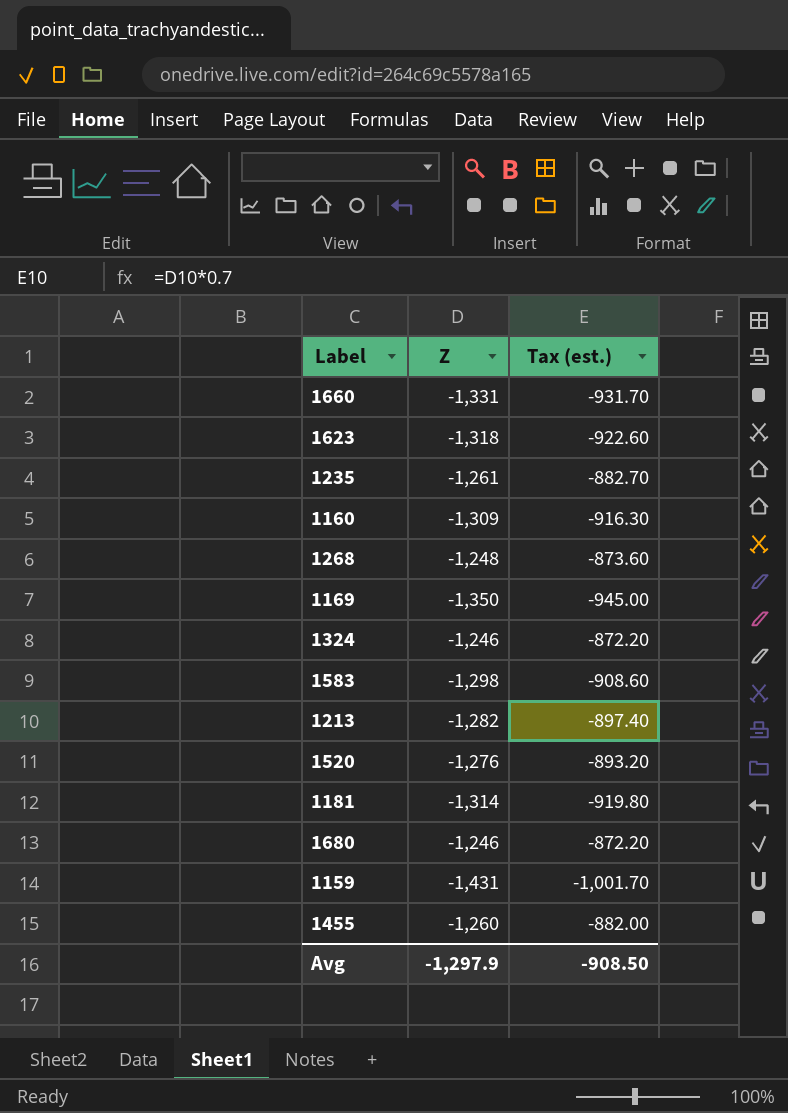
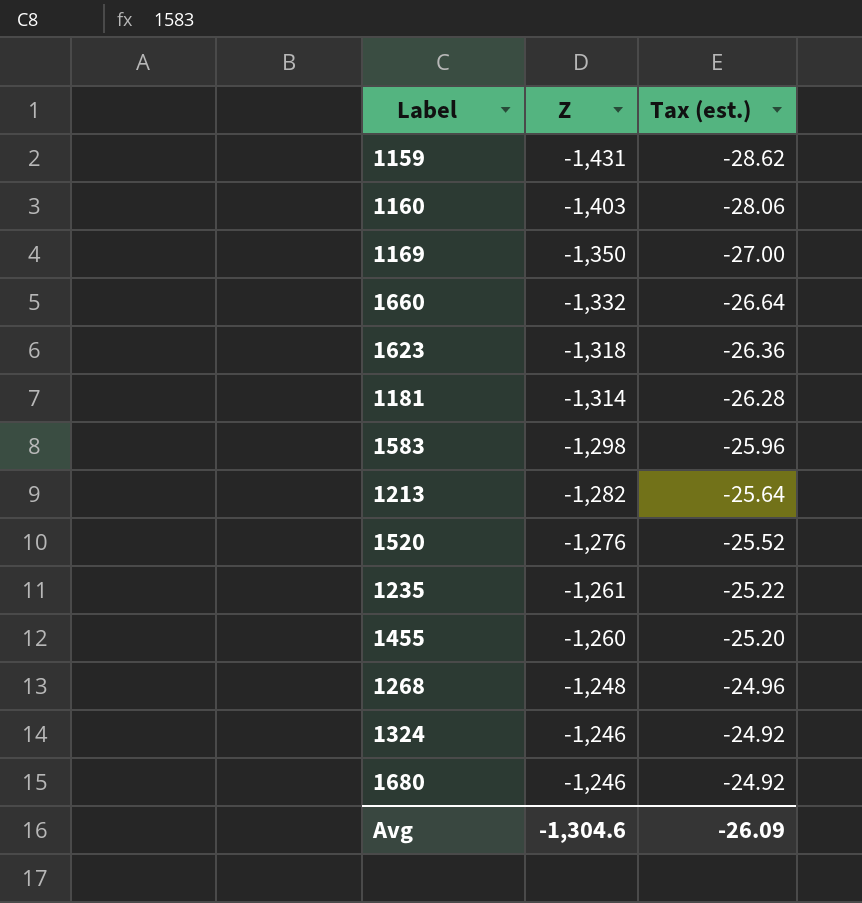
row order: none -> Z ascending
column Tax (est.) | formula: [Z] * 0.7 -> [Z] * 0.02
1160 | Z: -1,309 -> -1,403
1660 | Z: -1,331 -> -1,332
Avg | Z: -1,297.9 -> -1,304.6
Avg | Tax (est.): -908.50 -> -26.09

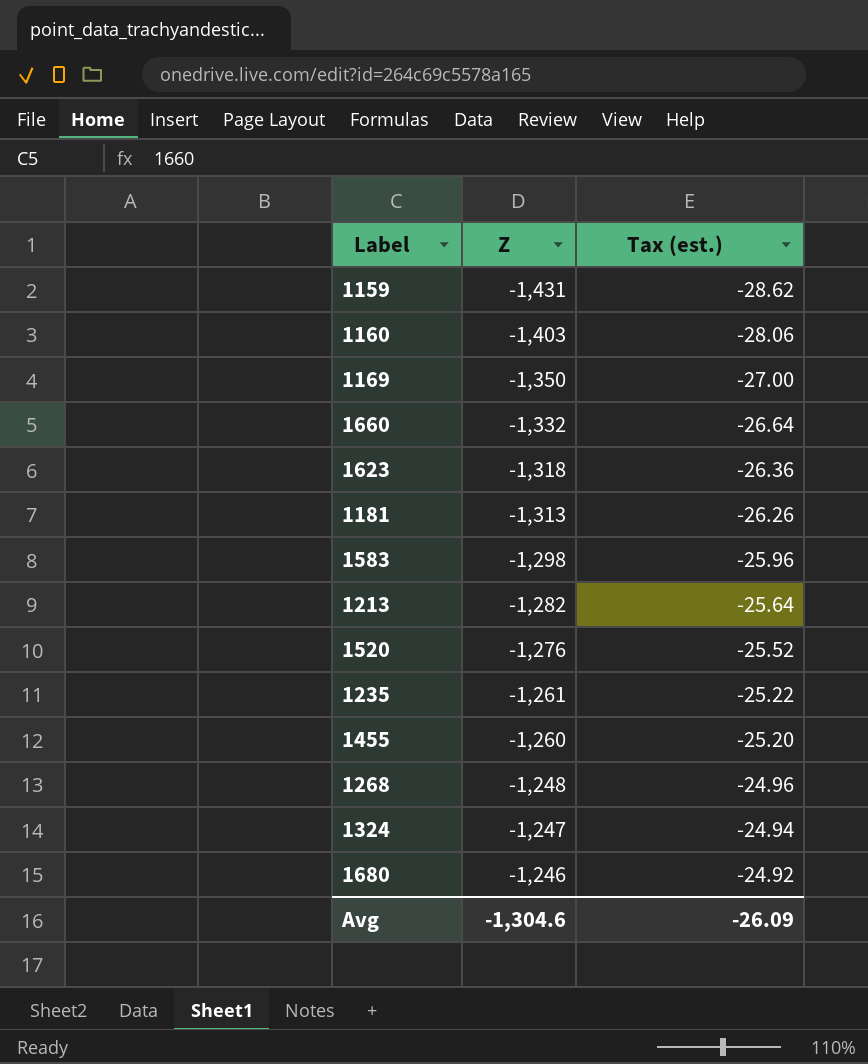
1181 | Z: -1,314 -> -1,313
1181 | Tax (est.): -26.28 -> -26.26
1324 | Z: -1,246 -> -1,247
1324 | Tax (est.): -24.92 -> -24.94

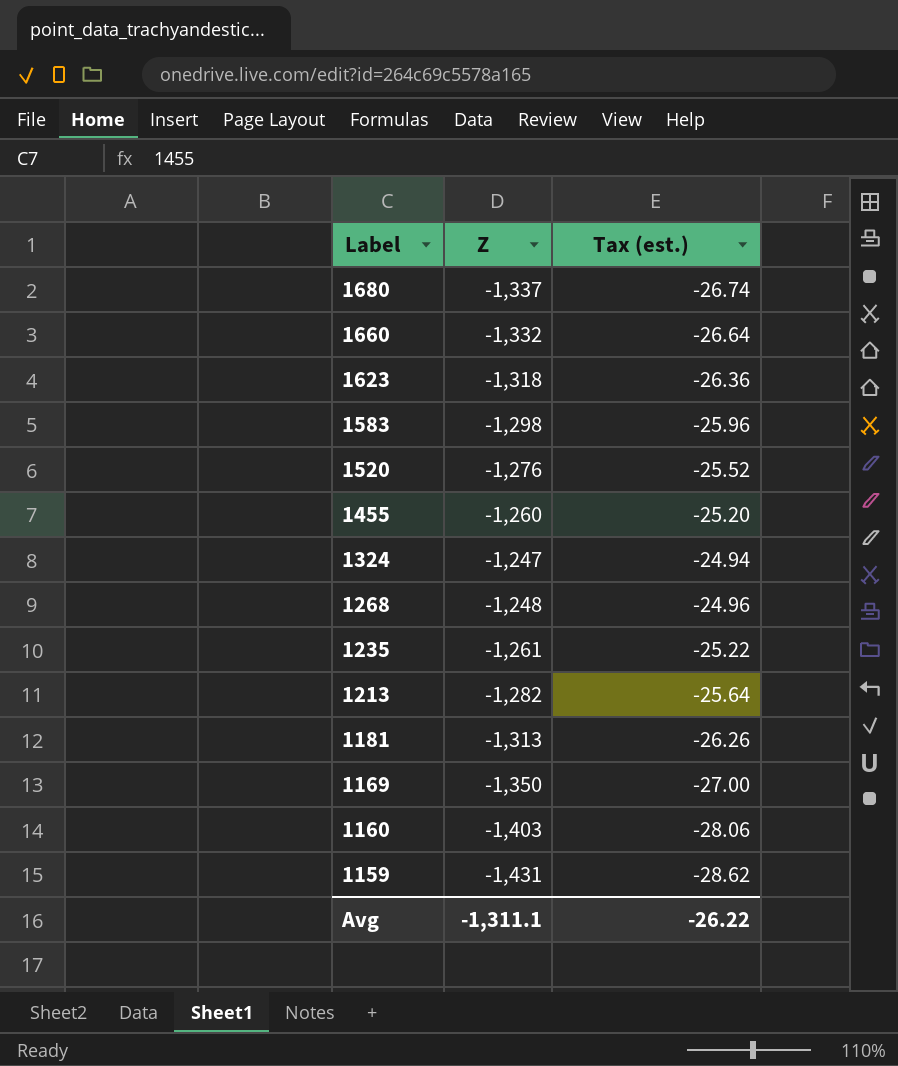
row order: Z ascending -> Label descending
1680 | Z: -1,246 -> -1,337
1680 | Tax (est.): -24.92 -> -26.74
Avg | Z: -1,304.6 -> -1,311.1
Avg | Tax (est.): -26.09 -> -26.22

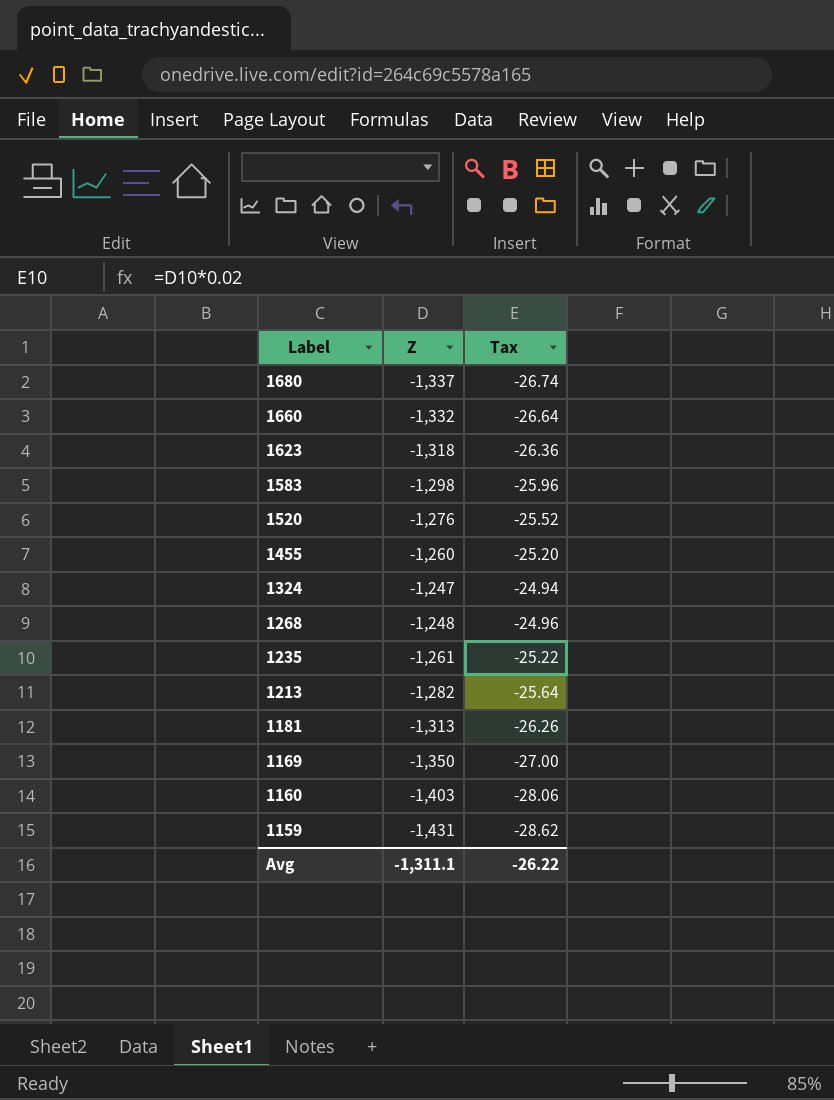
column name: Tax (est.) -> Tax

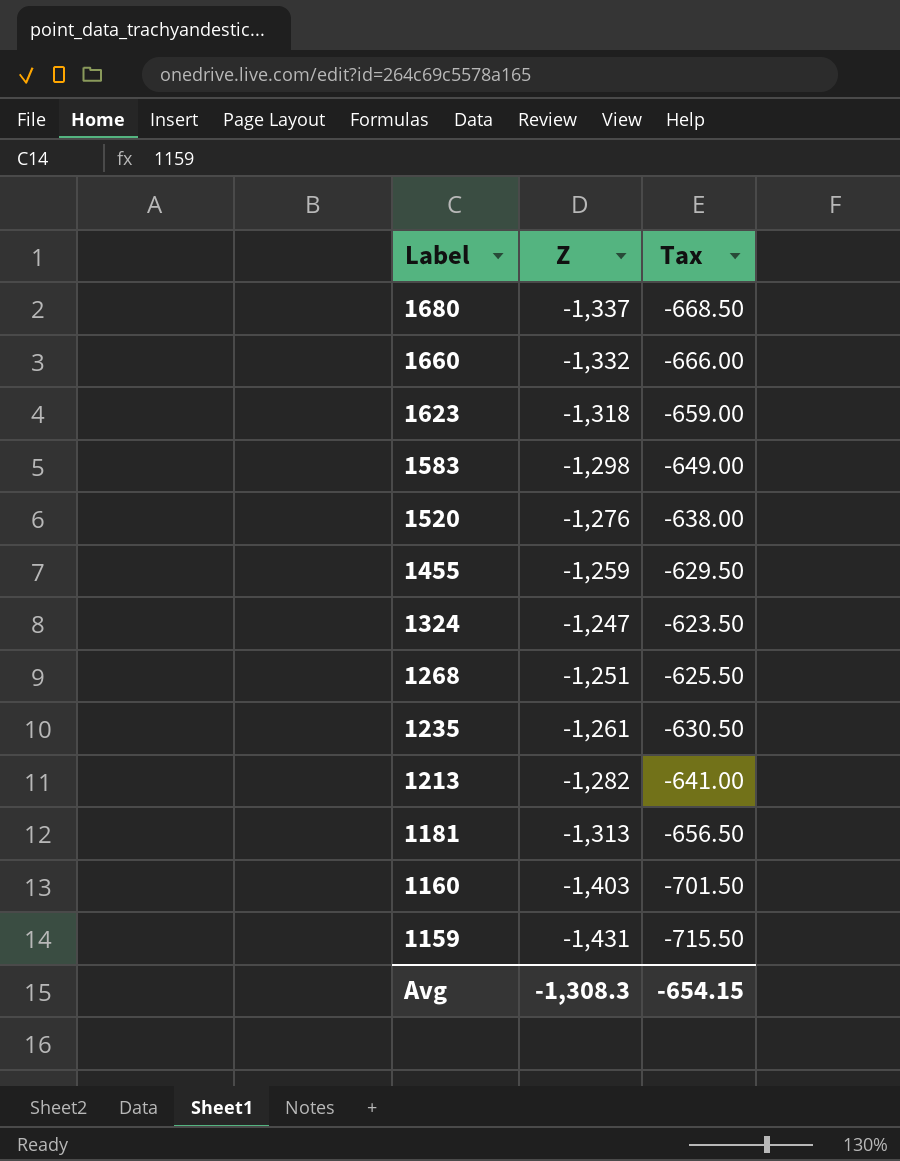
column Tax | formula: [Z] * 0.02 -> [Z] * 0.5
row 1169: -1,350 | -27.00 -> none
1455 | Z: -1,260 -> -1,259
1268 | Z: -1,248 -> -1,251
Avg | Z: -1,311.1 -> -1,308.3
Avg | Tax: -26.22 -> -654.15

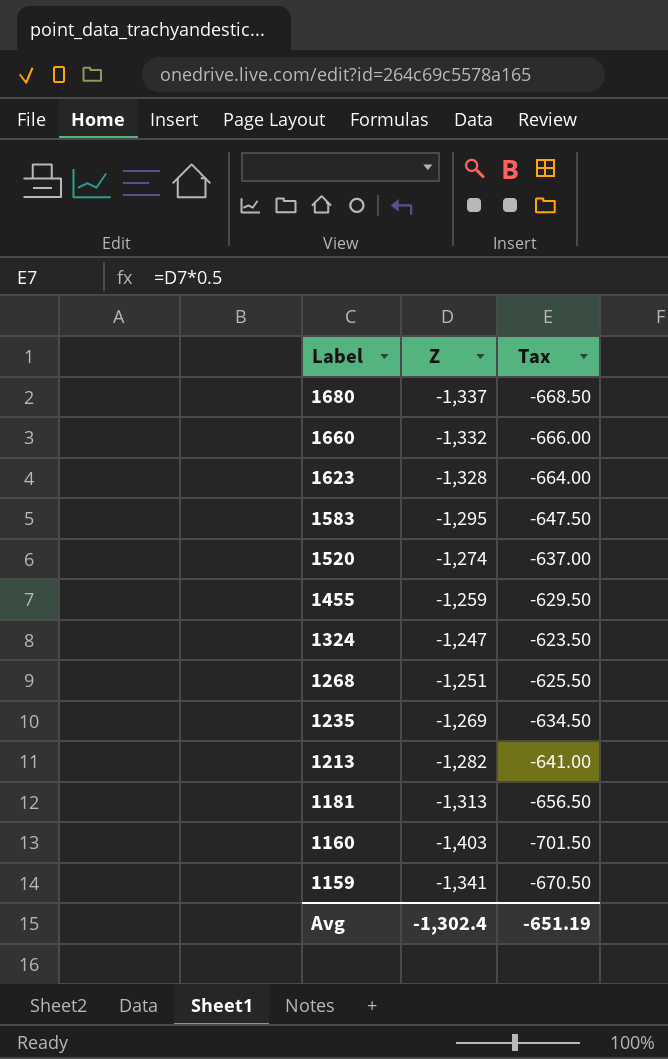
1623 | Z: -1,318 -> -1,328
1623 | Tax: -659.00 -> -664.00
1583 | Z: -1,298 -> -1,295
1583 | Tax: -649.00 -> -647.50
1520 | Z: -1,276 -> -1,274
1520 | Tax: -638.00 -> -637.00
1235 | Z: -1,261 -> -1,269
1235 | Tax: -630.50 -> -634.50
1159 | Z: -1,431 -> -1,341
1159 | Tax: -715.50 -> -670.50
Avg | Z: -1,308.3 -> -1,302.4
Avg | Tax: -654.15 -> -651.19

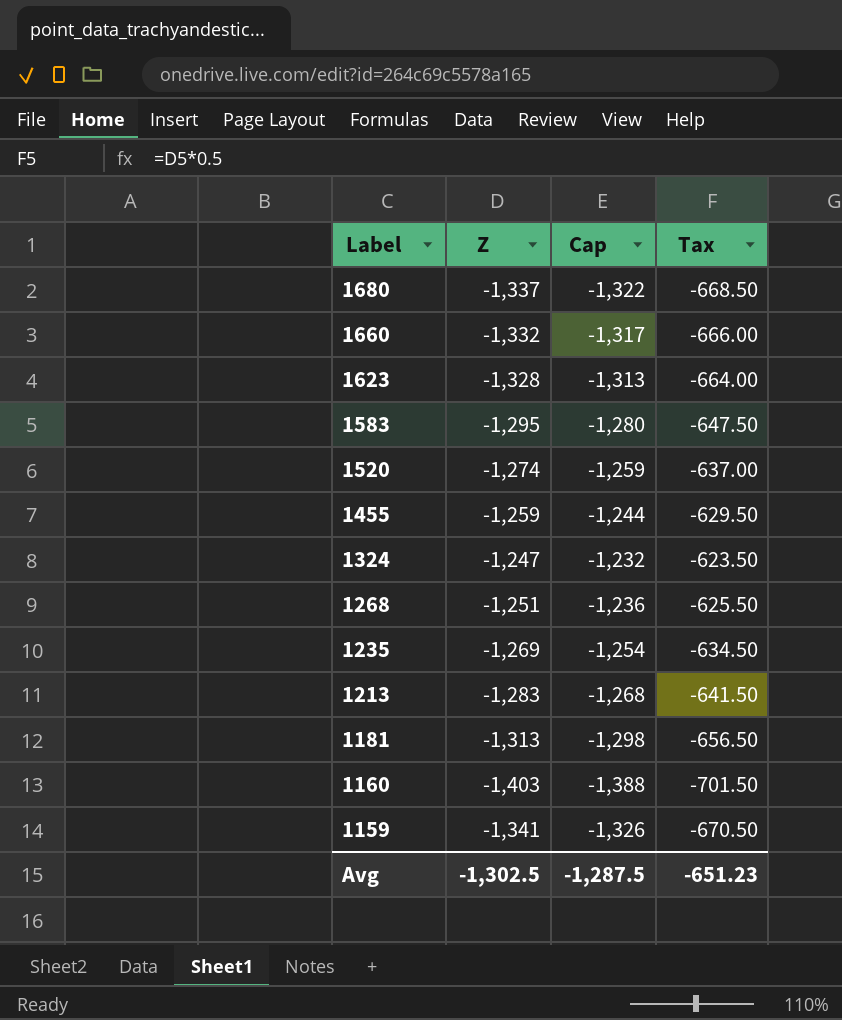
column Cap | formula: none -> [Z] + 15
1213 | Z: -1,282 -> -1,283
1213 | Tax: -641.00 -> -641.50
Avg | Z: -1,302.4 -> -1,302.5
Avg | Tax: -651.19 -> -651.23

